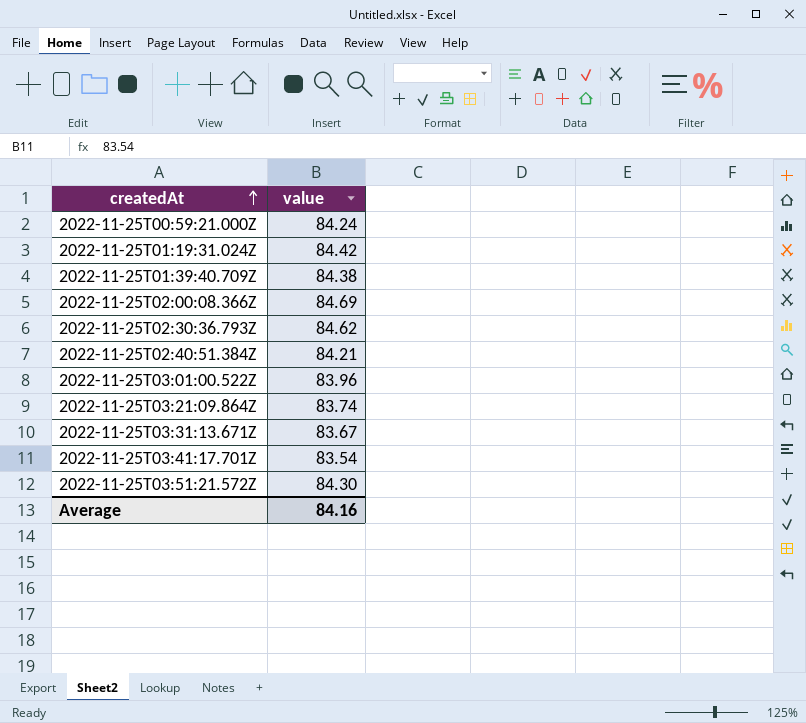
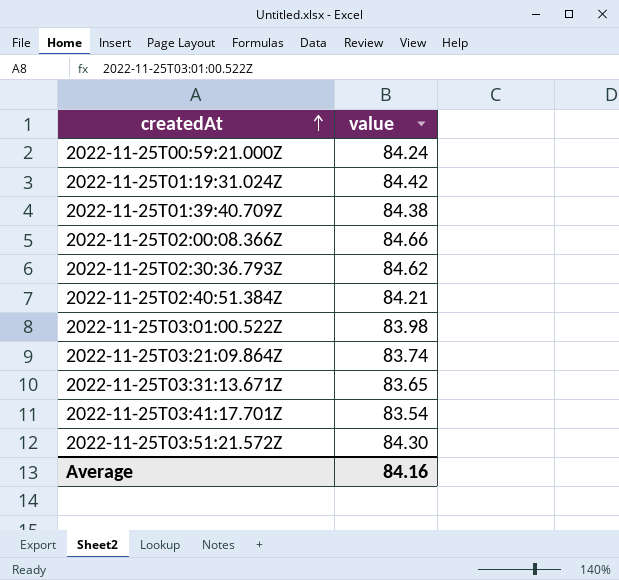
2022-11-25T02:00:08.366Z | value: 84.69 -> 84.66
2022-11-25T03:01:00.522Z | value: 83.96 -> 83.98
2022-11-25T03:31:13.671Z | value: 83.67 -> 83.65

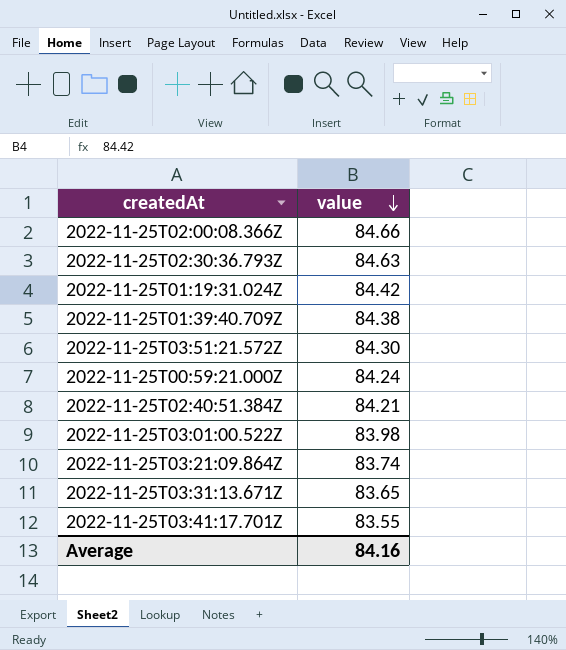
row order: createdAt ascending -> value descending
2022-11-25T02:30:36.793Z | value: 84.62 -> 84.63
2022-11-25T03:41:17.701Z | value: 83.54 -> 83.55

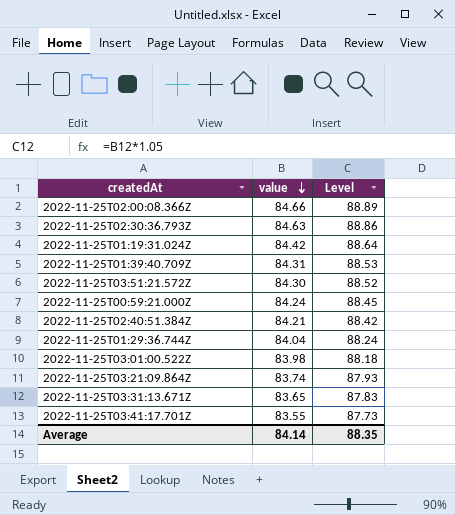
column Level | formula: none -> [value] * 1.05
2022-11-25T01:39:40.709Z | value: 84.38 -> 84.31
row 2022-11-25T01:29:36.744Z: none -> 84.04 | 88.24
Average | value: 84.16 -> 84.14

